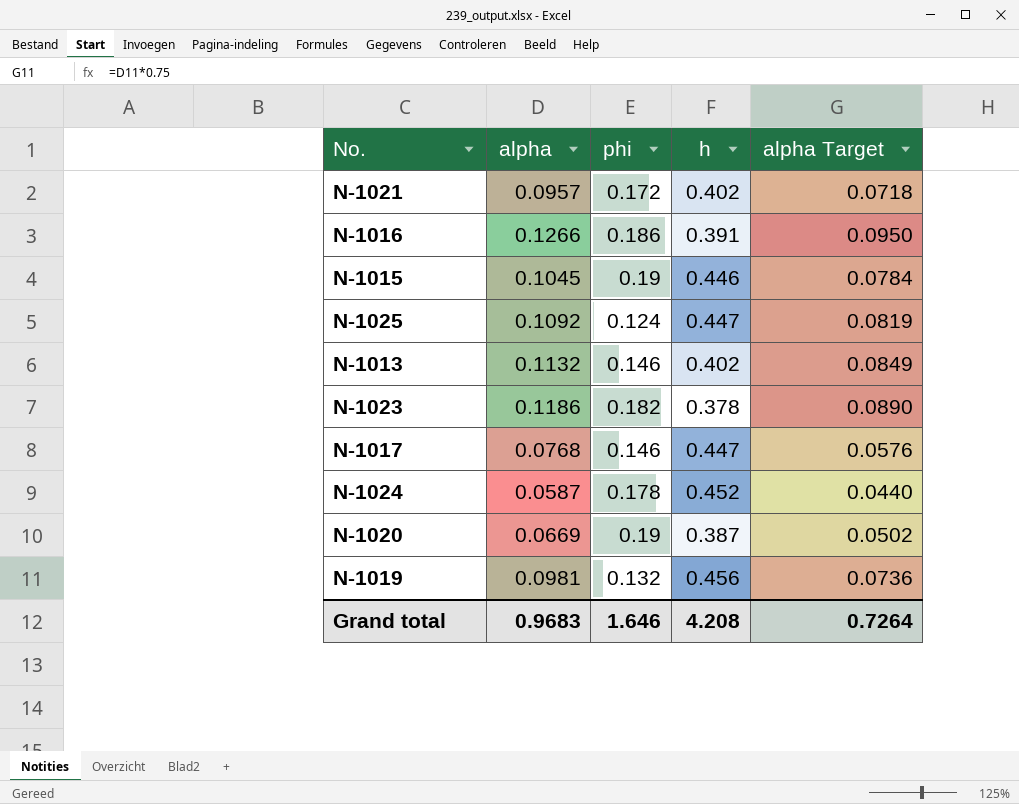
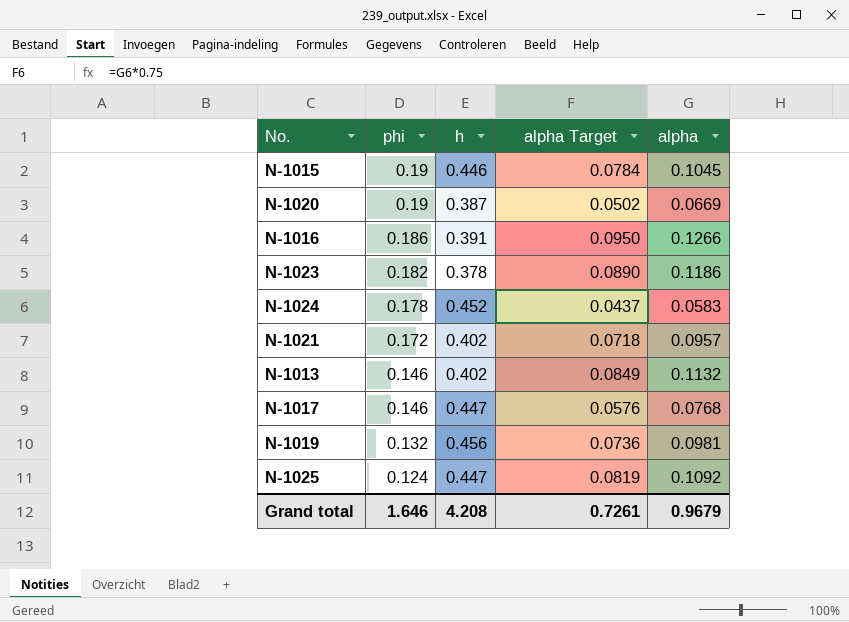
row order: none -> phi descending
column alpha | position: 2 -> 5
N-1024 | alpha Target: 0.0440 -> 0.0437
N-1024 | alpha: 0.0587 -> 0.0583
Grand total | alpha Target: 0.7264 -> 0.7261
Grand total | alpha: 0.9683 -> 0.9679

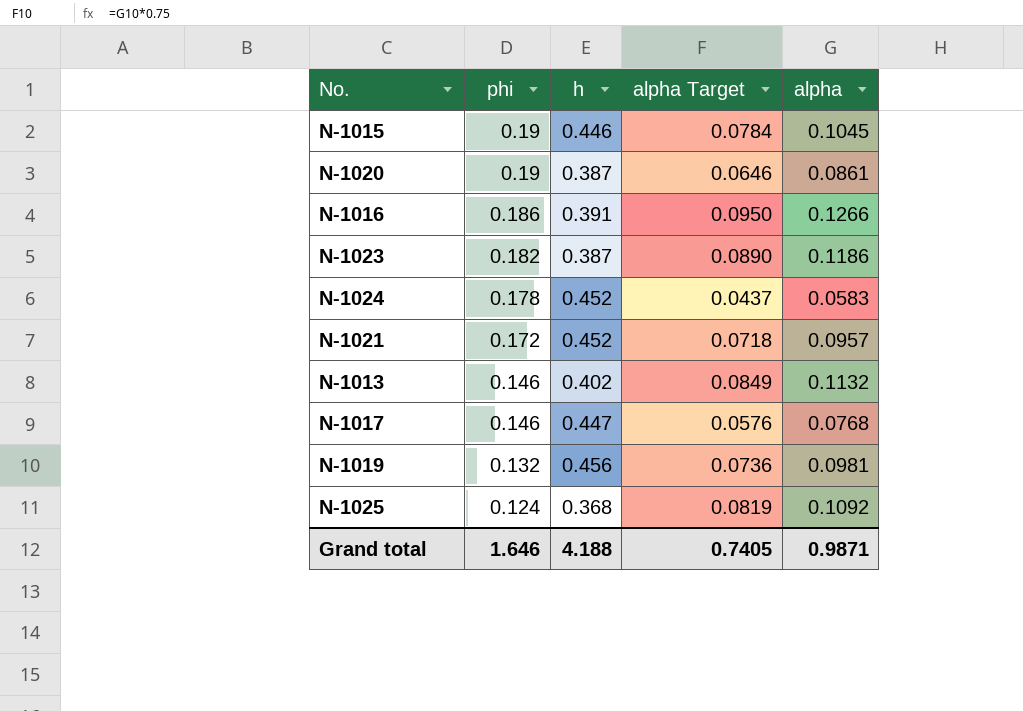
N-1020 | alpha Target: 0.0502 -> 0.0646
N-1020 | alpha: 0.0669 -> 0.0861
N-1023 | h: 0.378 -> 0.387
N-1021 | h: 0.402 -> 0.452
N-1025 | h: 0.447 -> 0.368
Grand total | h: 4.208 -> 4.188
Grand total | alpha Target: 0.7261 -> 0.7405
Grand total | alpha: 0.9679 -> 0.9871

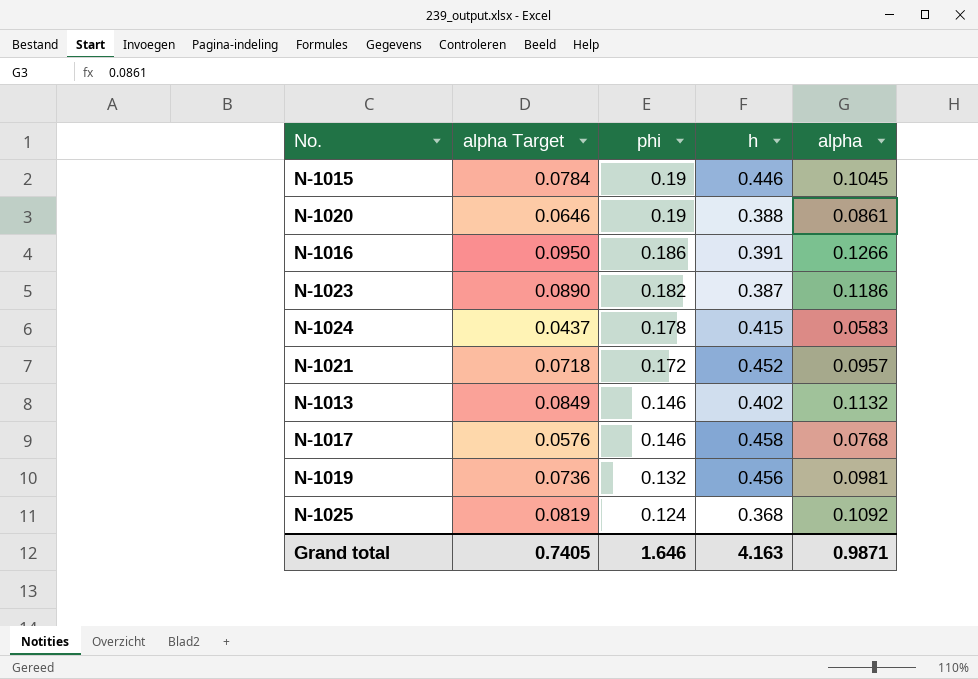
column alpha Target | position: 4 -> 2
N-1020 | h: 0.387 -> 0.388
N-1024 | h: 0.452 -> 0.415
N-1017 | h: 0.447 -> 0.458
Grand total | h: 4.188 -> 4.163

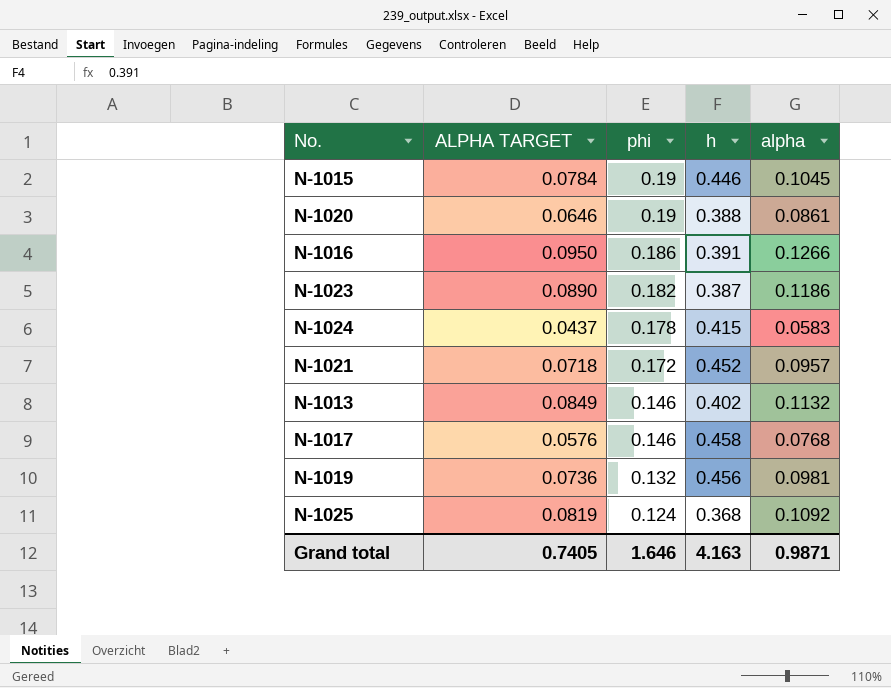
column name: alpha Target -> ALPHA TARGET

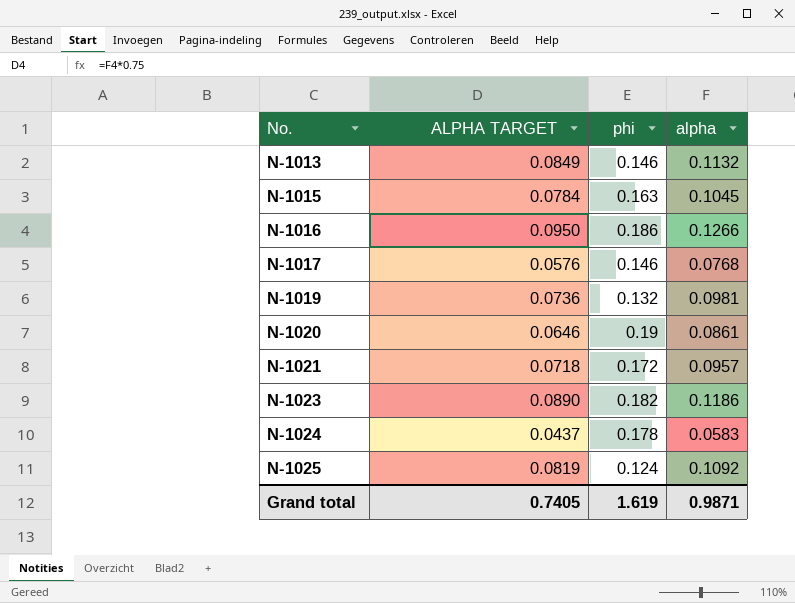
row order: phi descending -> No. ascending
column h | position: 4 -> none
N-1015 | phi: 0.19 -> 0.163
Grand total | phi: 1.646 -> 1.619

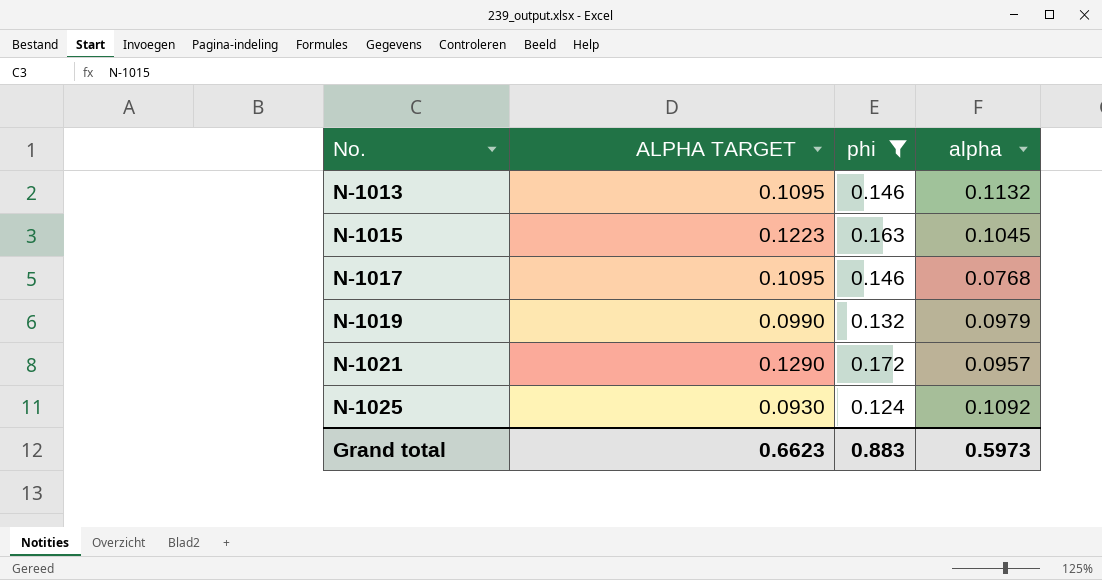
filter: none -> phi <= 0.172
column ALPHA TARGET | formula: [alpha] * 0.75 -> [phi] * 0.75
N-1019 | alpha: 0.0981 -> 0.0979
Grand total | ALPHA TARGET: 0.7405 -> 0.6623
Grand total | phi: 1.619 -> 0.883
Grand total | alpha: 0.9871 -> 0.5973

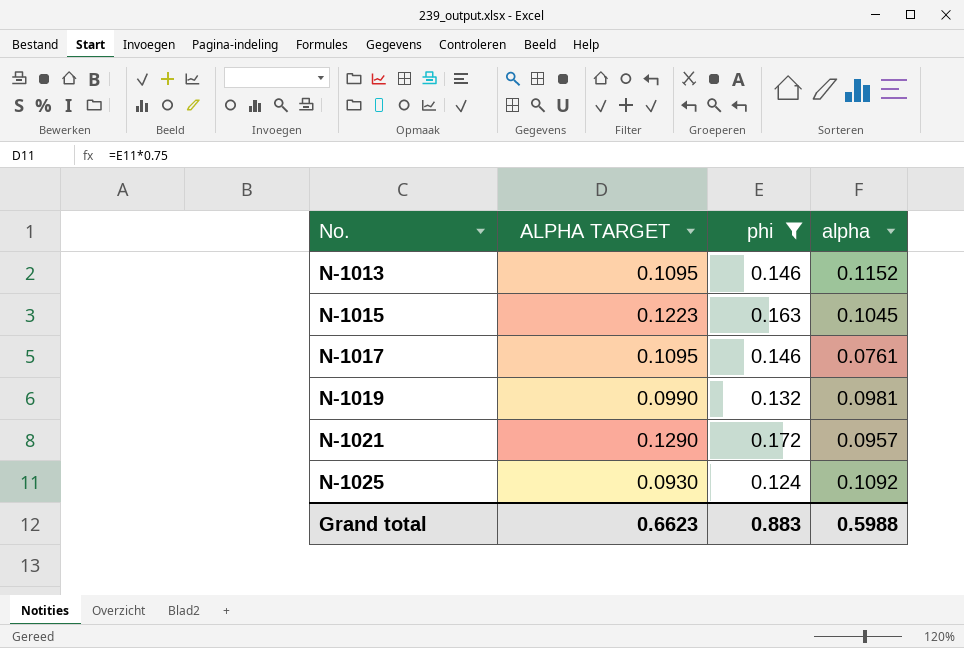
N-1013 | alpha: 0.1132 -> 0.1152
N-1017 | alpha: 0.0768 -> 0.0761
N-1019 | alpha: 0.0979 -> 0.0981
Grand total | alpha: 0.5973 -> 0.5988

